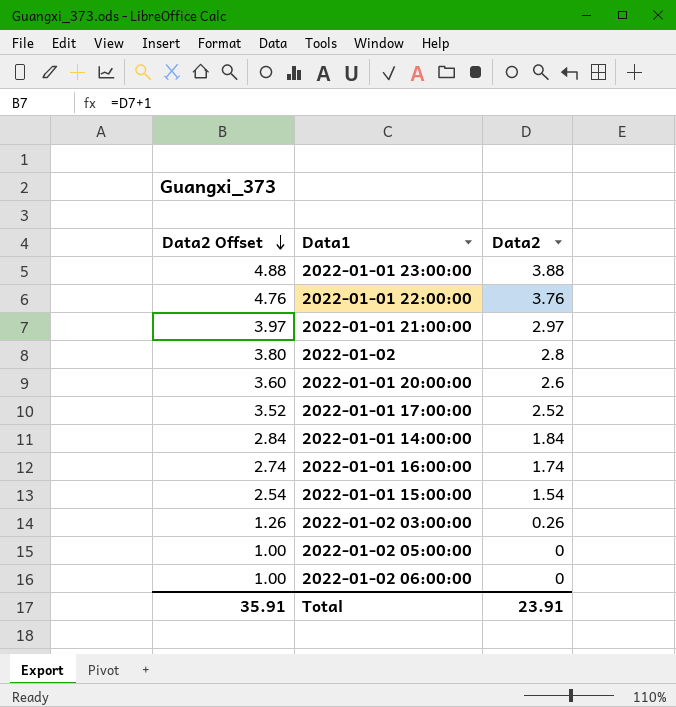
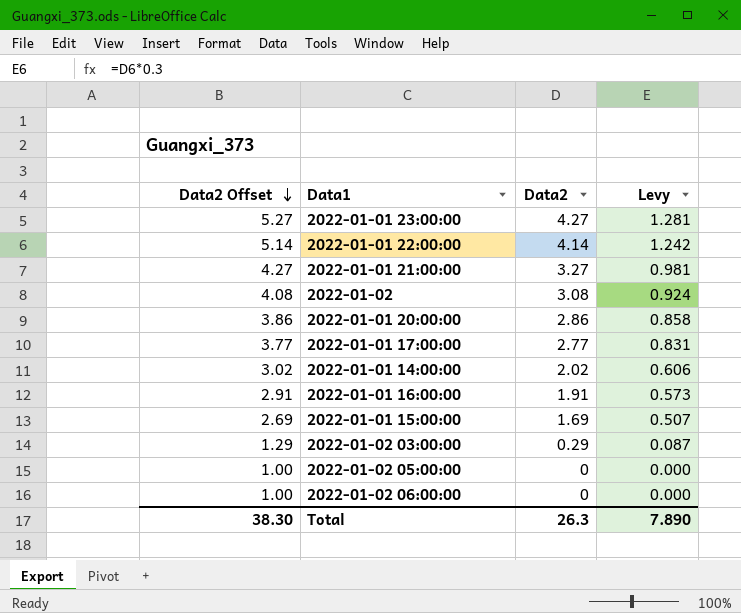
column Levy | formula: none -> [Data2] * 0.3
2022-01-01 23:00:00 | Data2 Offset: 4.88 -> 5.27
2022-01-01 23:00:00 | Data2: 3.88 -> 4.27
2022-01-01 22:00:00 | Data2 Offset: 4.76 -> 5.14
2022-01-01 22:00:00 | Data2: 3.76 -> 4.14
2022-01-01 21:00:00 | Data2 Offset: 3.97 -> 4.27
2022-01-01 21:00:00 | Data2: 2.97 -> 3.27
2022-01-02 | Data2 Offset: 3.80 -> 4.08
2022-01-02 | Data2: 2.8 -> 3.08
2022-01-01 20:00:00 | Data2 Offset: 3.60 -> 3.86
2022-01-01 20:00:00 | Data2: 2.6 -> 2.86
2022-01-01 17:00:00 | Data2 Offset: 3.52 -> 3.77
2022-01-01 17:00:00 | Data2: 2.52 -> 2.77
2022-01-01 14:00:00 | Data2 Offset: 2.84 -> 3.02
2022-01-01 14:00:00 | Data2: 1.84 -> 2.02
2022-01-01 16:00:00 | Data2 Offset: 2.74 -> 2.91
2022-01-01 16:00:00 | Data2: 1.74 -> 1.91
2022-01-01 15:00:00 | Data2 Offset: 2.54 -> 2.69
2022-01-01 15:00:00 | Data2: 1.54 -> 1.69
2022-01-02 03:00:00 | Data2 Offset: 1.26 -> 1.29
2022-01-02 03:00:00 | Data2: 0.26 -> 0.29
Total | Data2 Offset: 35.91 -> 38.30
Total | Data2: 23.91 -> 26.3

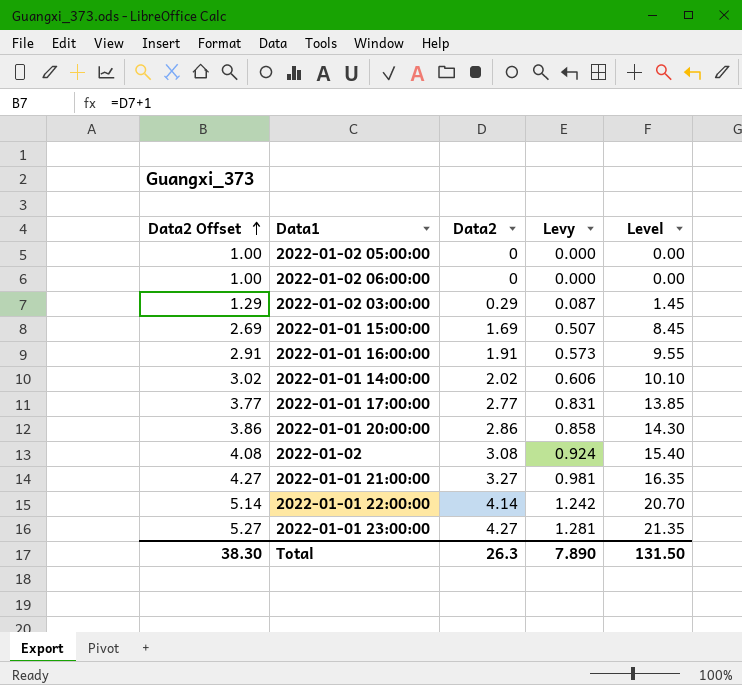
row order: Data2 Offset descending -> Data2 Offset ascending
column Level | formula: none -> [Data2] * 5

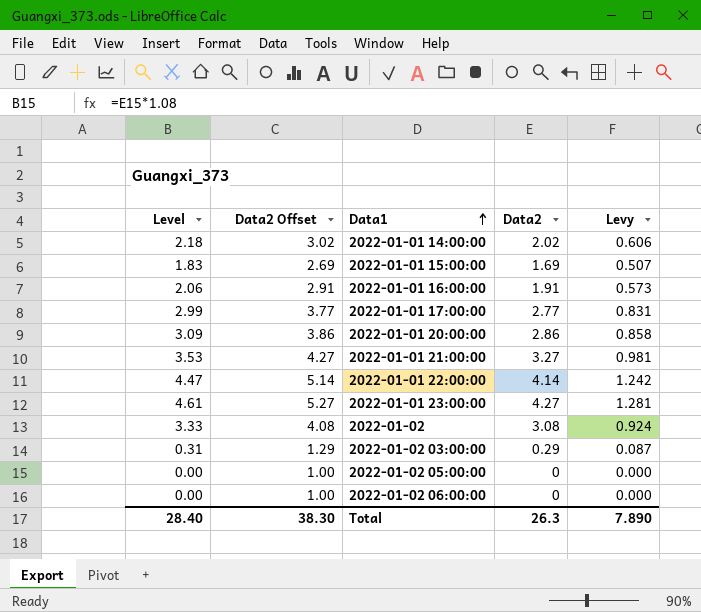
row order: Data2 Offset ascending -> Data1 ascending
column Level | formula: [Data2] * 5 -> [Data2] * 1.08
column Level | position: 5 -> 1
Total | Level: 131.50 -> 28.40

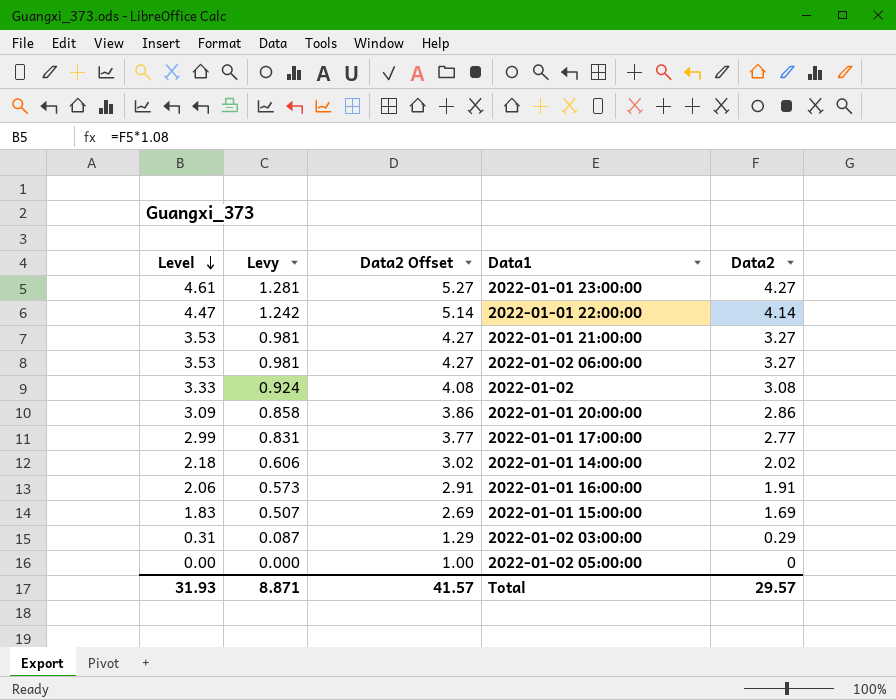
row order: Data1 ascending -> Level descending
column Levy | position: 5 -> 2
2022-01-02 06:00:00 | Level: 0.00 -> 3.53
2022-01-02 06:00:00 | Levy: 0.000 -> 0.981
2022-01-02 06:00:00 | Data2 Offset: 1.00 -> 4.27
2022-01-02 06:00:00 | Data2: 0 -> 3.27
Total | Level: 28.40 -> 31.93
Total | Levy: 7.890 -> 8.871
Total | Data2 Offset: 38.30 -> 41.57
Total | Data2: 26.3 -> 29.57

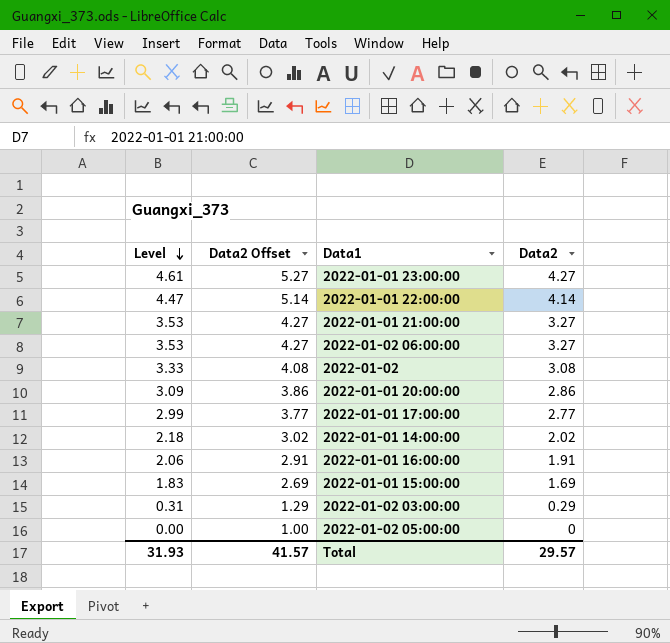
column Levy | formula: [Data2] * 0.3 -> none

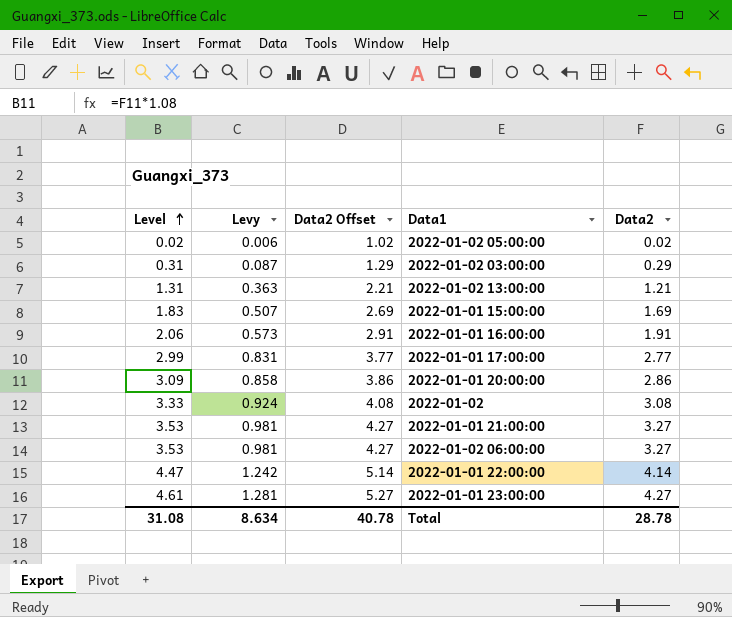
row order: Level descending -> Level ascending
column Levy | formula: none -> [Data2] * 0.3
row 2022-01-01 14:00:00: 2.18 | 3.02 | 2.02 -> none
2022-01-02 05:00:00 | Level: 0.00 -> 0.02
2022-01-02 05:00:00 | Data2 Offset: 1.00 -> 1.02
2022-01-02 05:00:00 | Data2: 0 -> 0.02
row 2022-01-02 13:00:00: none -> 1.31 | 0.363 | 2.21 | 1.21
Total | Level: 31.93 -> 31.08
Total | Data2 Offset: 41.57 -> 40.78
Total | Data2: 29.57 -> 28.78

